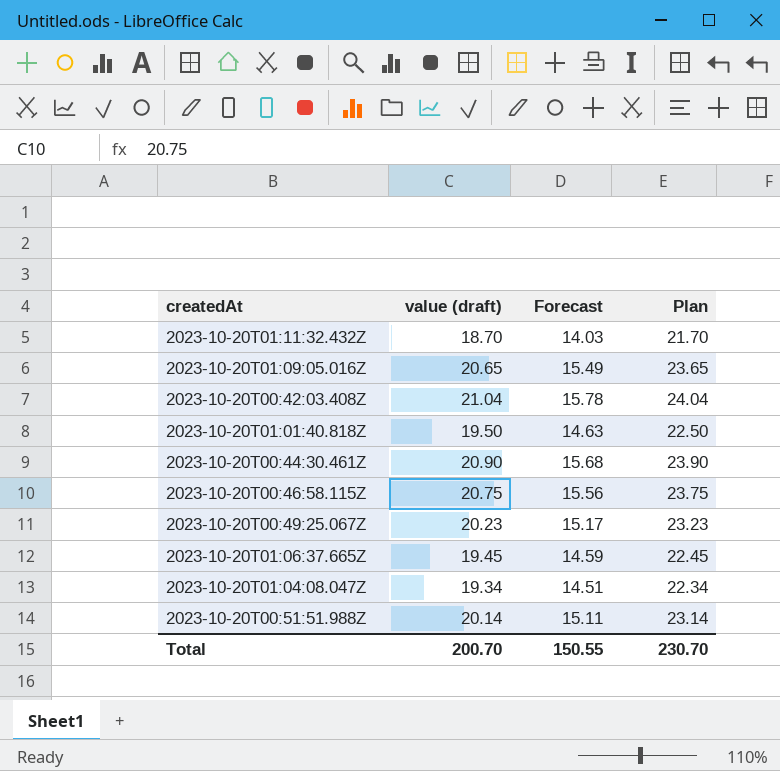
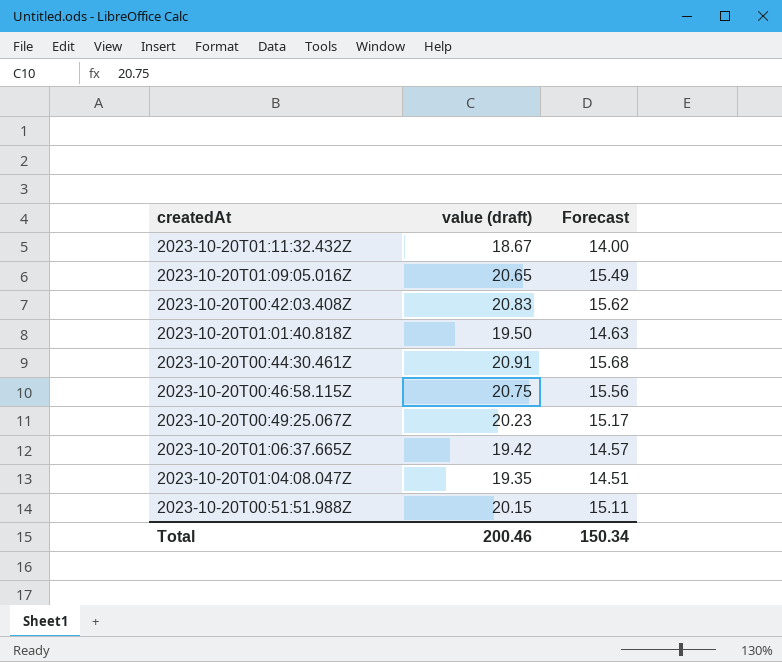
column Plan | formula: [value (draft)] + 3 -> none
2023-10-20T01:11:32.432Z | value (draft): 18.70 -> 18.67
2023-10-20T01:11:32.432Z | Forecast: 14.03 -> 14.00
2023-10-20T00:42:03.408Z | value (draft): 21.04 -> 20.83
2023-10-20T00:42:03.408Z | Forecast: 15.78 -> 15.62
2023-10-20T00:44:30.461Z | value (draft): 20.90 -> 20.91
2023-10-20T01:06:37.665Z | value (draft): 19.45 -> 19.42
2023-10-20T01:06:37.665Z | Forecast: 14.59 -> 14.57
2023-10-20T01:04:08.047Z | value (draft): 19.34 -> 19.35
2023-10-20T00:51:51.988Z | value (draft): 20.14 -> 20.15
Total | value (draft): 200.70 -> 200.46
Total | Forecast: 150.55 -> 150.34

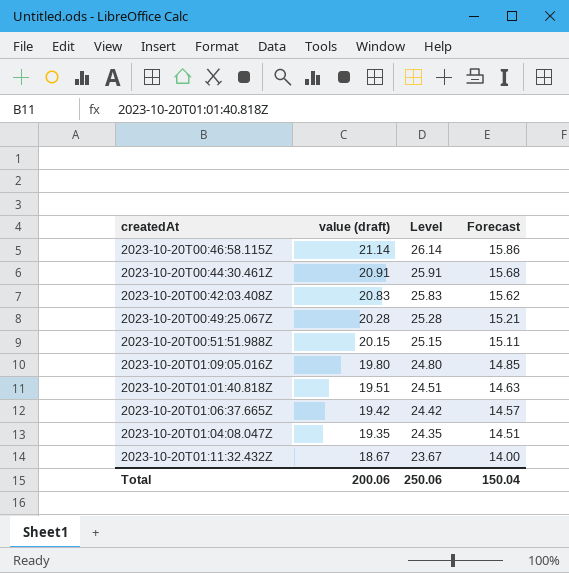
row order: none -> value (draft) descending
column Level | formula: none -> [value (draft)] + 5
2023-10-20T00:46:58.115Z | value (draft): 20.75 -> 21.14
2023-10-20T00:46:58.115Z | Forecast: 15.56 -> 15.86
2023-10-20T00:49:25.067Z | value (draft): 20.23 -> 20.28
2023-10-20T00:49:25.067Z | Forecast: 15.17 -> 15.21
2023-10-20T01:09:05.016Z | value (draft): 20.65 -> 19.80
2023-10-20T01:09:05.016Z | Forecast: 15.49 -> 14.85
2023-10-20T01:01:40.818Z | value (draft): 19.50 -> 19.51
Total | value (draft): 200.46 -> 200.06
Total | Forecast: 150.34 -> 150.04

